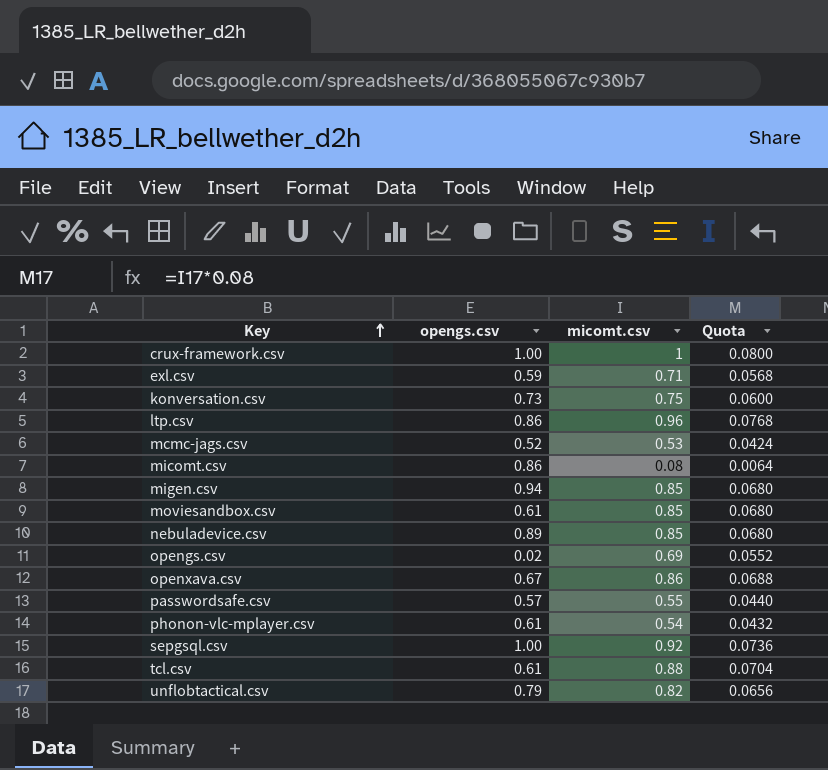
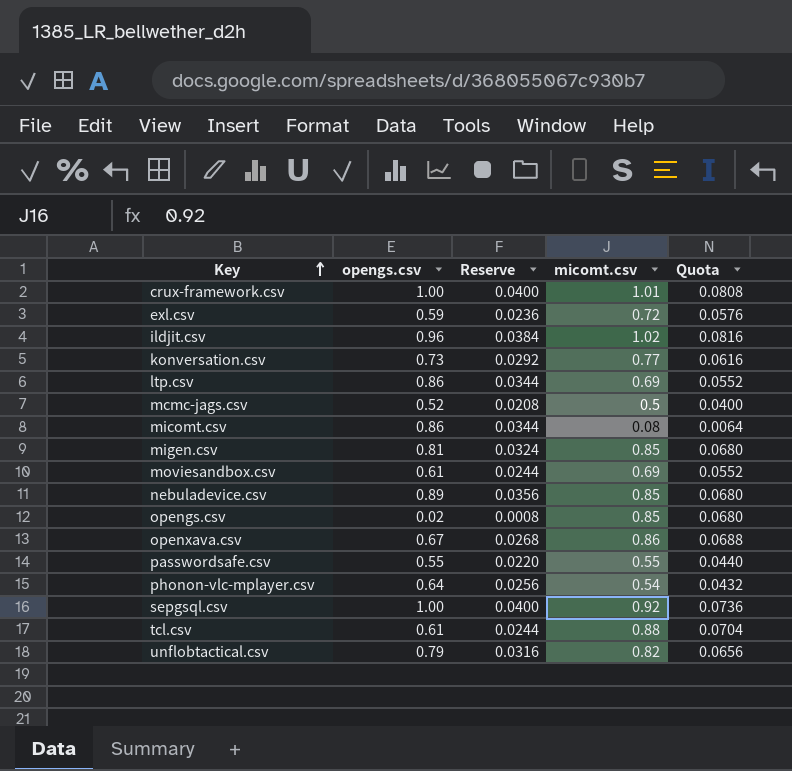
column Reserve | formula: none -> [opengs.csv] * 0.04
crux-framework.csv | micomt.csv: 1 -> 1.01
crux-framework.csv | Quota: 0.0800 -> 0.0808
exl.csv | micomt.csv: 0.71 -> 0.72
exl.csv | Quota: 0.0568 -> 0.0576
row ildjit.csv: none -> 0.96 | 0.0384 | 1.02 | 0.0816
konversation.csv | micomt.csv: 0.75 -> 0.77
konversation.csv | Quota: 0.0600 -> 0.0616
ltp.csv | micomt.csv: 0.96 -> 0.69
ltp.csv | Quota: 0.0768 -> 0.0552
mcmc-jags.csv | micomt.csv: 0.53 -> 0.5
mcmc-jags.csv | Quota: 0.0424 -> 0.0400
migen.csv | opengs.csv: 0.94 -> 0.81
moviesandbox.csv | micomt.csv: 0.85 -> 0.69
moviesandbox.csv | Quota: 0.0680 -> 0.0552
opengs.csv | micomt.csv: 0.69 -> 0.85
opengs.csv | Quota: 0.0552 -> 0.0680
passwordsafe.csv | opengs.csv: 0.57 -> 0.55
phonon-vlc-mplayer.csv | opengs.csv: 0.61 -> 0.64

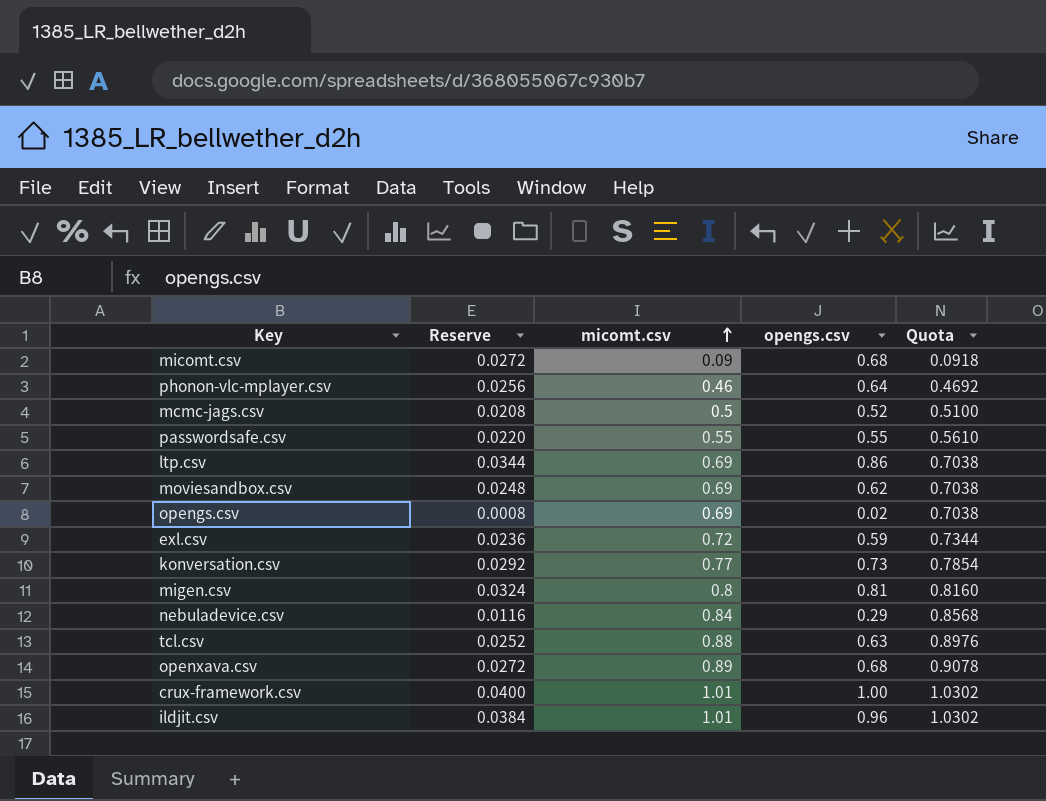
row order: Key ascending -> micomt.csv ascending
column opengs.csv | position: 2 -> 4
column Quota | formula: [micomt.csv] * 0.08 -> [micomt.csv] * 1.02
row sepgsql.csv: 1.00 | 0.0400 | 0.92 | 0.0736 -> none
row unflobtactical.csv: 0.79 | 0.0316 | 0.82 | 0.0656 -> none
micomt.csv | Reserve: 0.0344 -> 0.0272
micomt.csv | micomt.csv: 0.08 -> 0.09
micomt.csv | opengs.csv: 0.86 -> 0.68
phonon-vlc-mplayer.csv | micomt.csv: 0.54 -> 0.46
moviesandbox.csv | Reserve: 0.0244 -> 0.0248
moviesandbox.csv | opengs.csv: 0.61 -> 0.62
opengs.csv | micomt.csv: 0.85 -> 0.69
migen.csv | micomt.csv: 0.85 -> 0.8
nebuladevice.csv | Reserve: 0.0356 -> 0.0116
nebuladevice.csv | micomt.csv: 0.85 -> 0.84
nebuladevice.csv | opengs.csv: 0.89 -> 0.29
tcl.csv | Reserve: 0.0244 -> 0.0252
tcl.csv | opengs.csv: 0.61 -> 0.63
openxava.csv | Reserve: 0.0268 -> 0.0272
openxava.csv | micomt.csv: 0.86 -> 0.89
openxava.csv | opengs.csv: 0.67 -> 0.68
ildjit.csv | micomt.csv: 1.02 -> 1.01

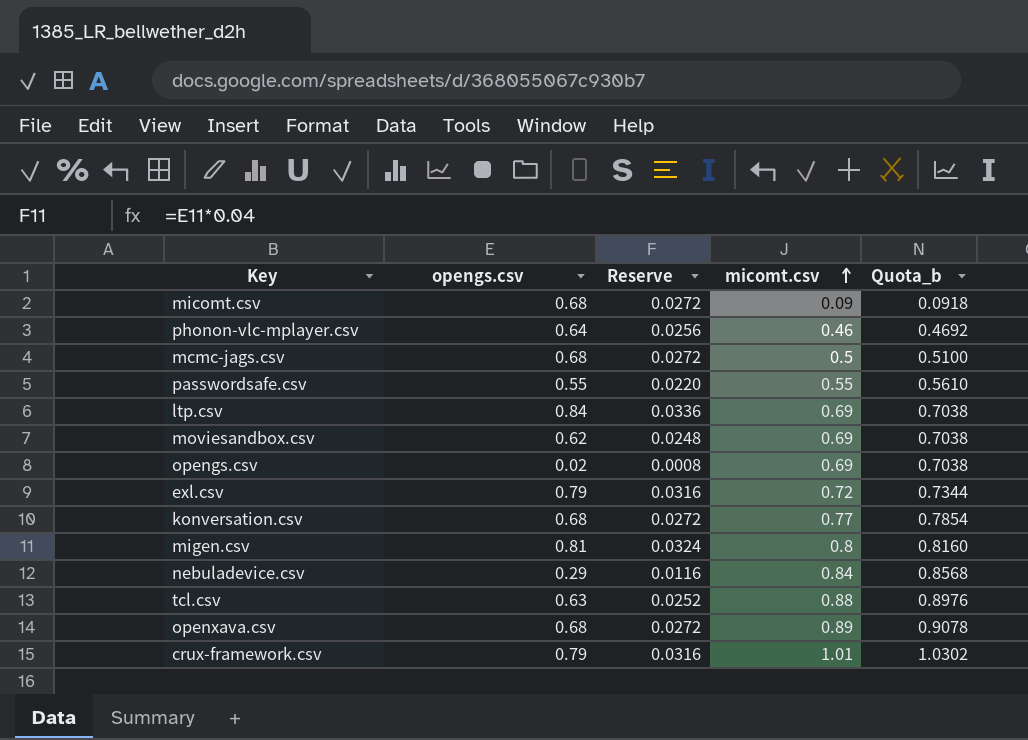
column opengs.csv | position: 4 -> 2
column name: Quota -> Quota_b
row ildjit.csv: 0.0384 | 1.01 | 0.96 | 1.0302 -> none
mcmc-jags.csv | opengs.csv: 0.52 -> 0.68
mcmc-jags.csv | Reserve: 0.0208 -> 0.0272
ltp.csv | opengs.csv: 0.86 -> 0.84
ltp.csv | Reserve: 0.0344 -> 0.0336
exl.csv | opengs.csv: 0.59 -> 0.79
exl.csv | Reserve: 0.0236 -> 0.0316
konversation.csv | opengs.csv: 0.73 -> 0.68
konversation.csv | Reserve: 0.0292 -> 0.0272
crux-framework.csv | opengs.csv: 1.00 -> 0.79
crux-framework.csv | Reserve: 0.0400 -> 0.0316

